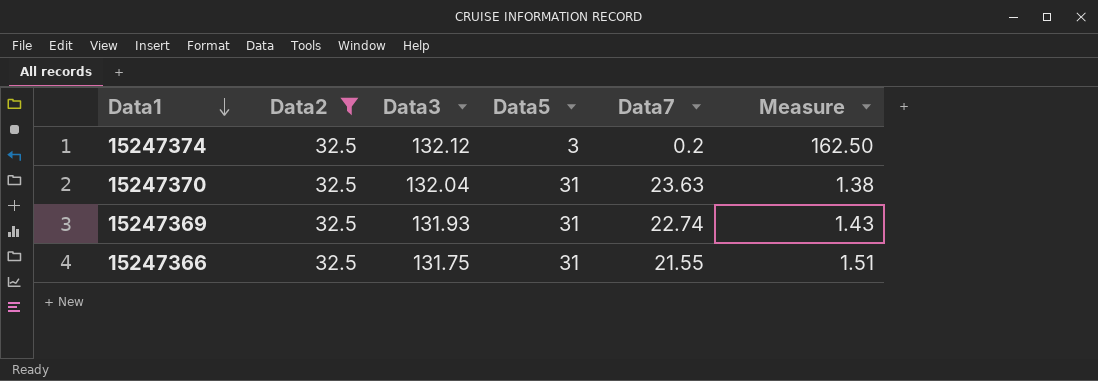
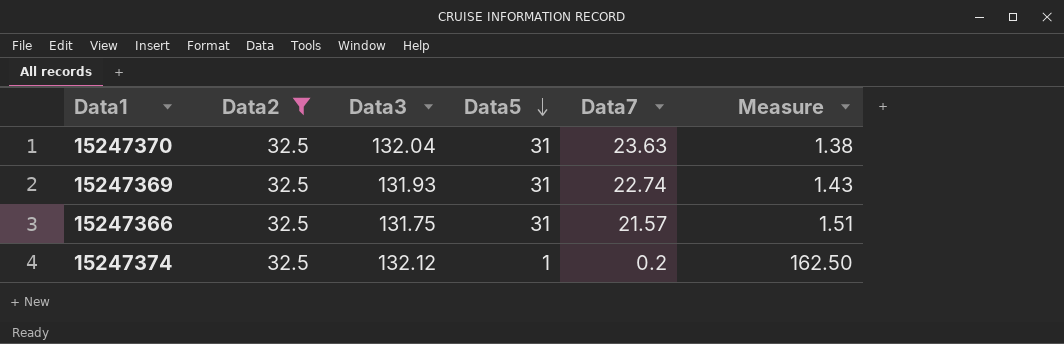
row order: Data1 descending -> Data5 descending
15247366 | Data7: 21.55 -> 21.57
15247374 | Data5: 3 -> 1

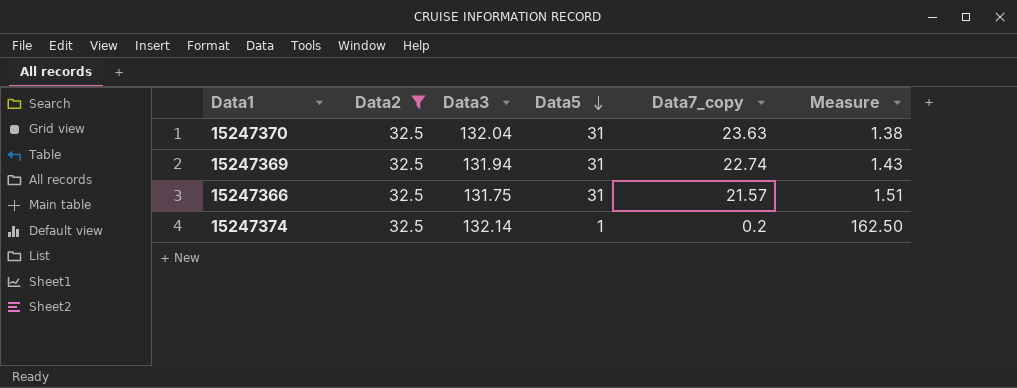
column name: Data7 -> Data7_copy
15247369 | Data3: 131.93 -> 131.94
15247374 | Data3: 132.12 -> 132.14

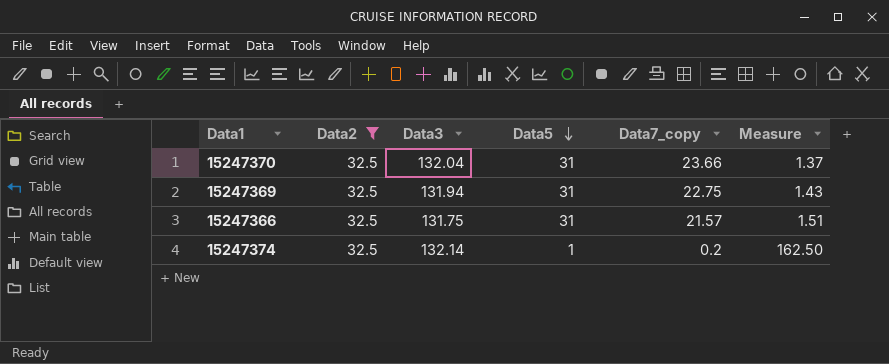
15247370 | Data7_copy: 23.63 -> 23.66
15247370 | Measure: 1.38 -> 1.37
15247369 | Data7_copy: 22.74 -> 22.75

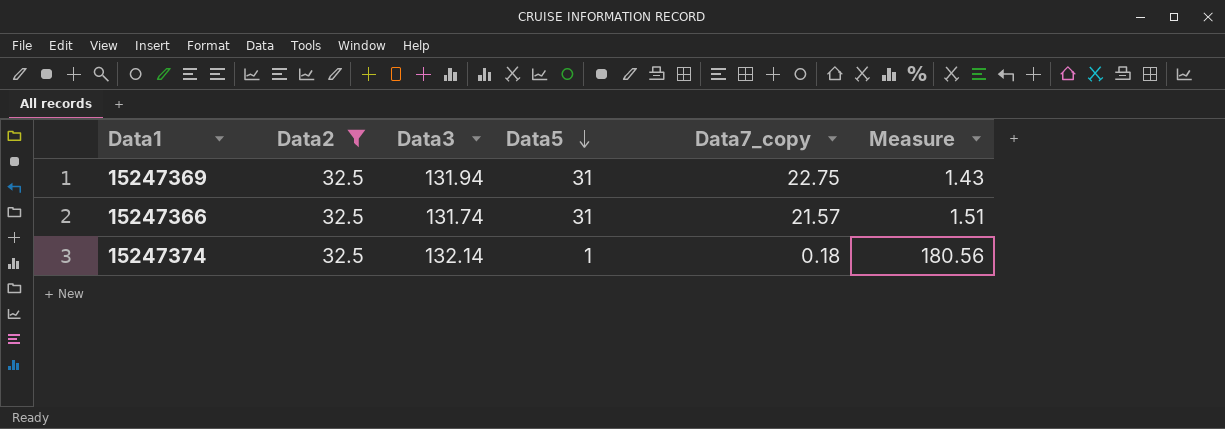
row 15247370: 32.5 | 132.04 | 31 | 23.66 | 1.37 -> none
15247366 | Data3: 131.75 -> 131.74
15247374 | Data7_copy: 0.2 -> 0.18
15247374 | Measure: 162.50 -> 180.56

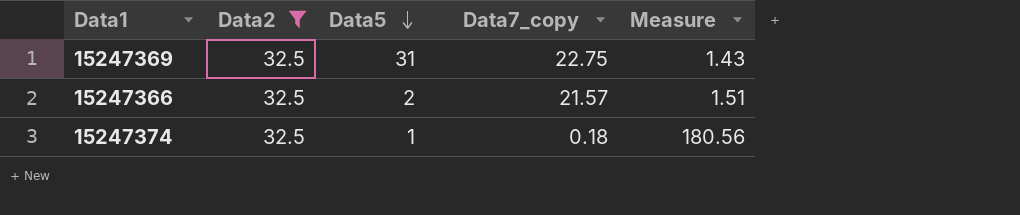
column Data3 | position: 3 -> none
15247366 | Data5: 31 -> 2

